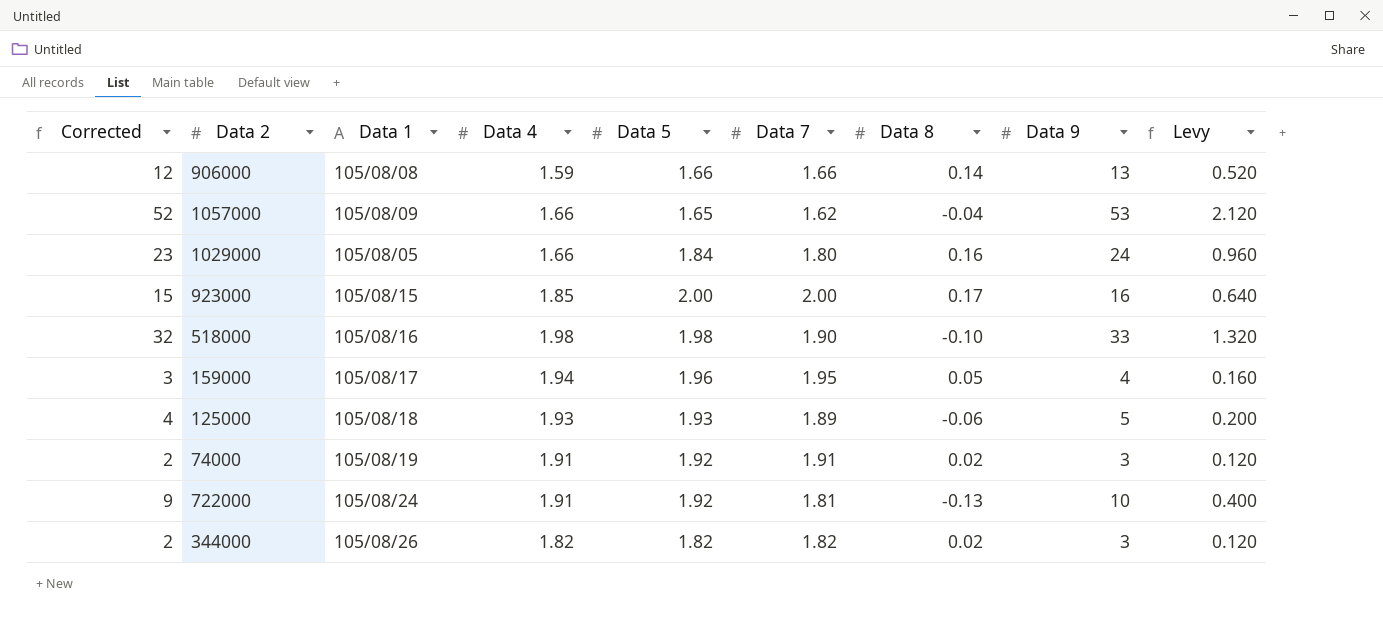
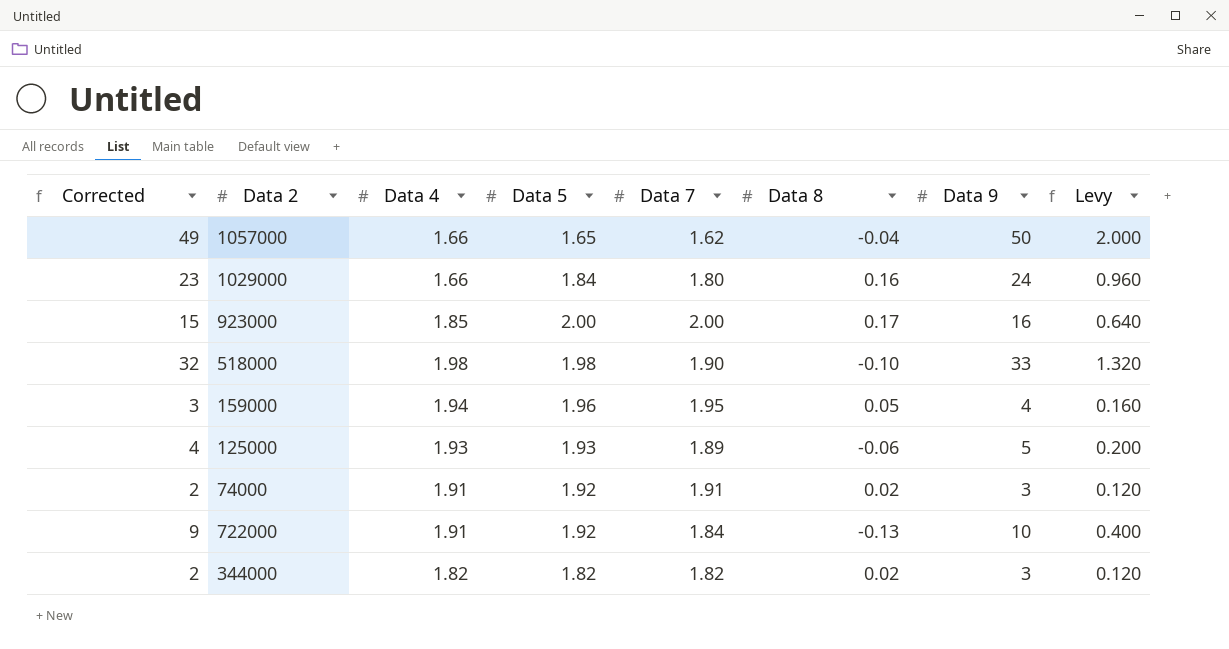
column Data 1 | position: 3 -> none
row 906000: 12 | 105/08/08 | 1.59 | 1.66 | 1.66 | 0.14 | 13 | 0.520 -> none
1057000 | Corrected: 52 -> 49
1057000 | Data 9: 53 -> 50
1057000 | Levy: 2.120 -> 2.000
722000 | Data 7: 1.81 -> 1.84

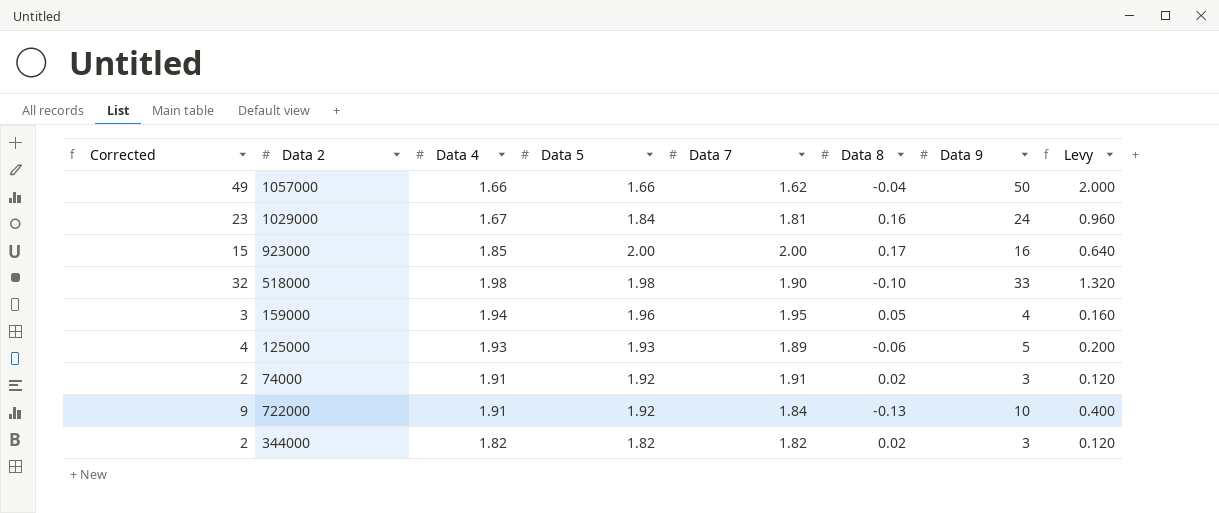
1057000 | Data 5: 1.65 -> 1.66
1029000 | Data 4: 1.66 -> 1.67
1029000 | Data 7: 1.80 -> 1.81

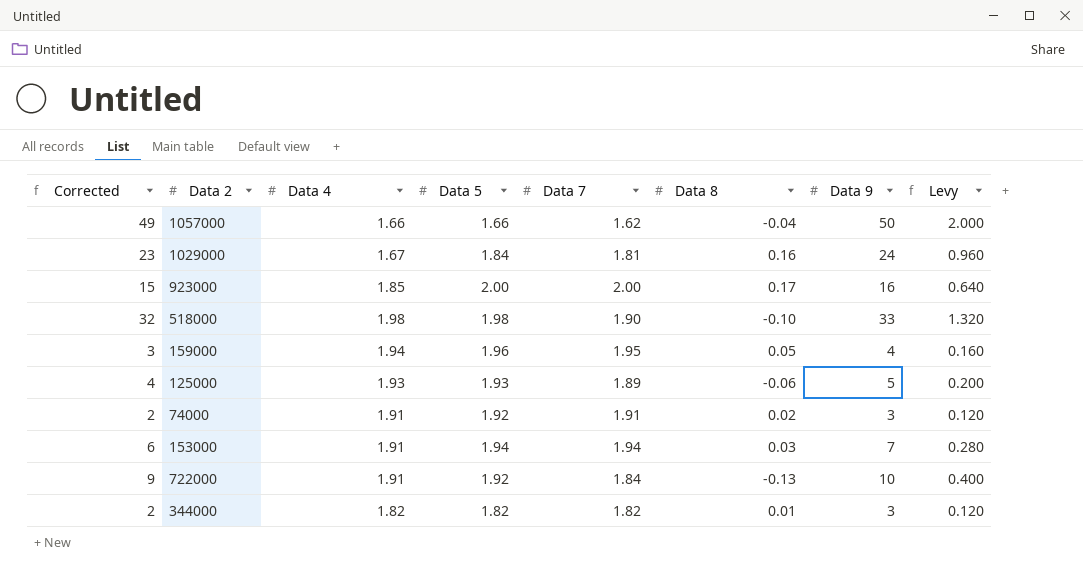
row 153000: none -> 6 | 1.91 | 1.94 | 1.94 | 0.03 | 7 | 0.280
344000 | Data 8: 0.02 -> 0.01

